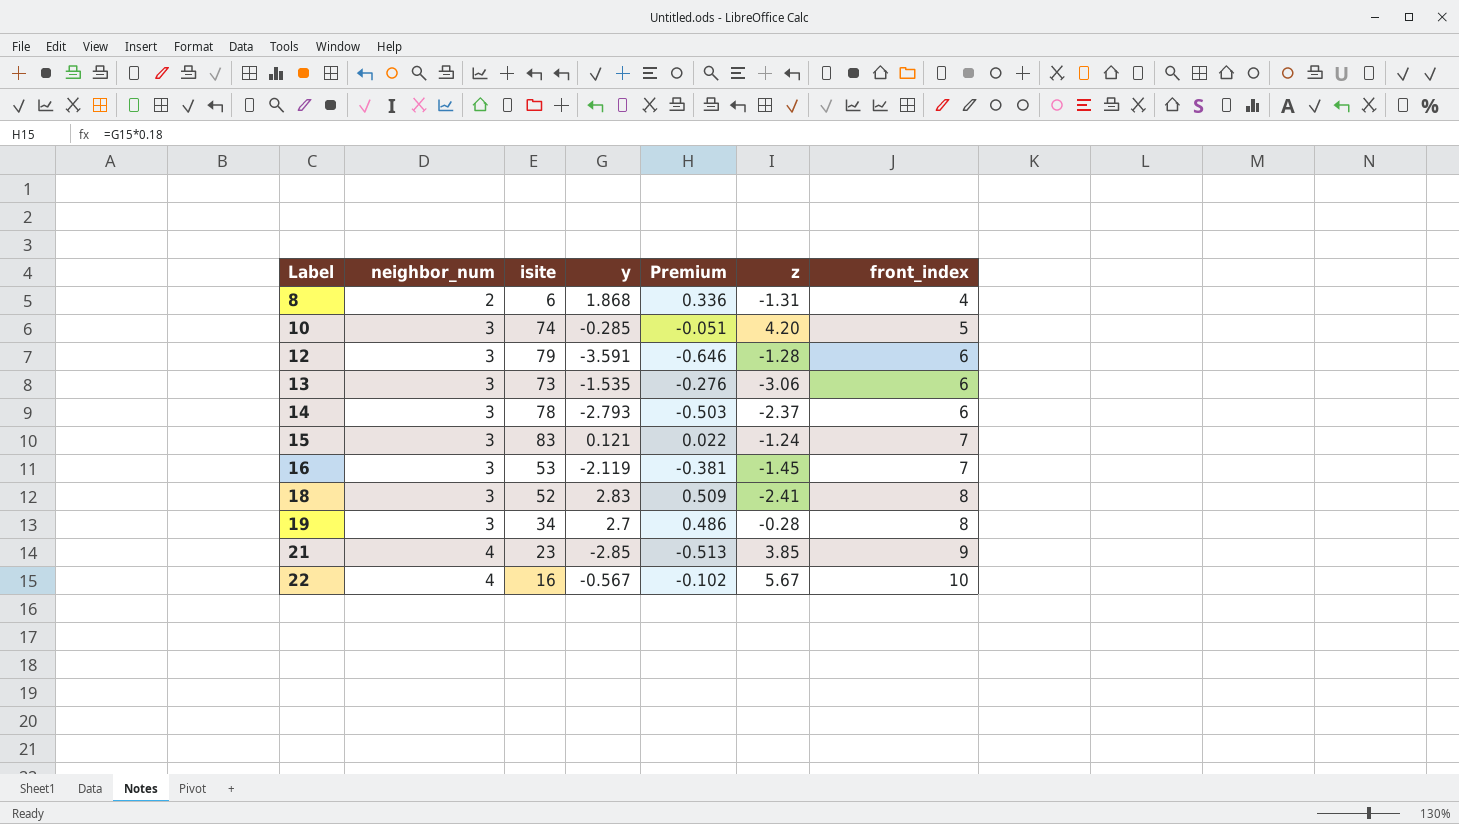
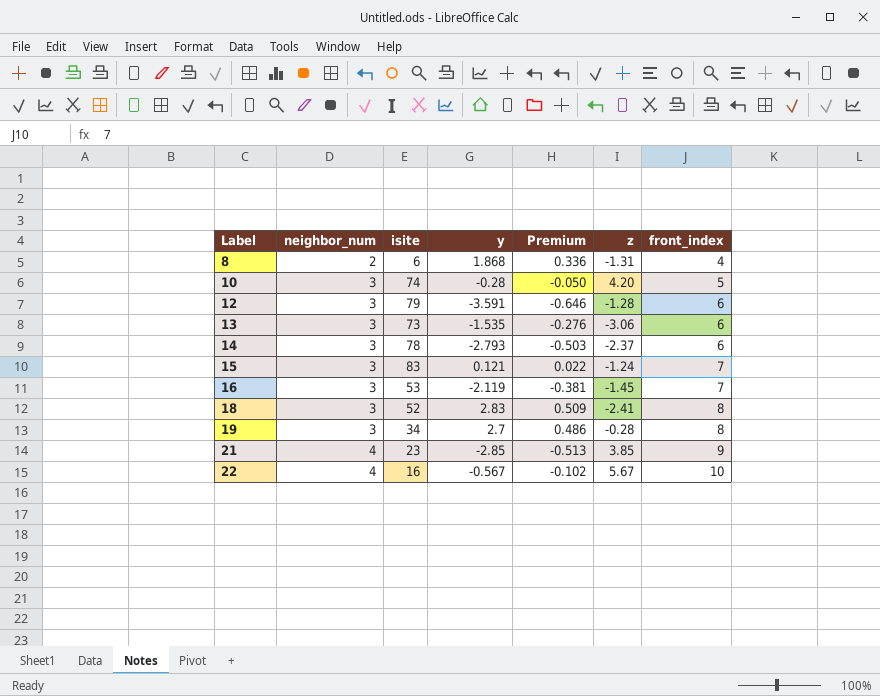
10 | y: -0.285 -> -0.28
10 | Premium: -0.051 -> -0.050

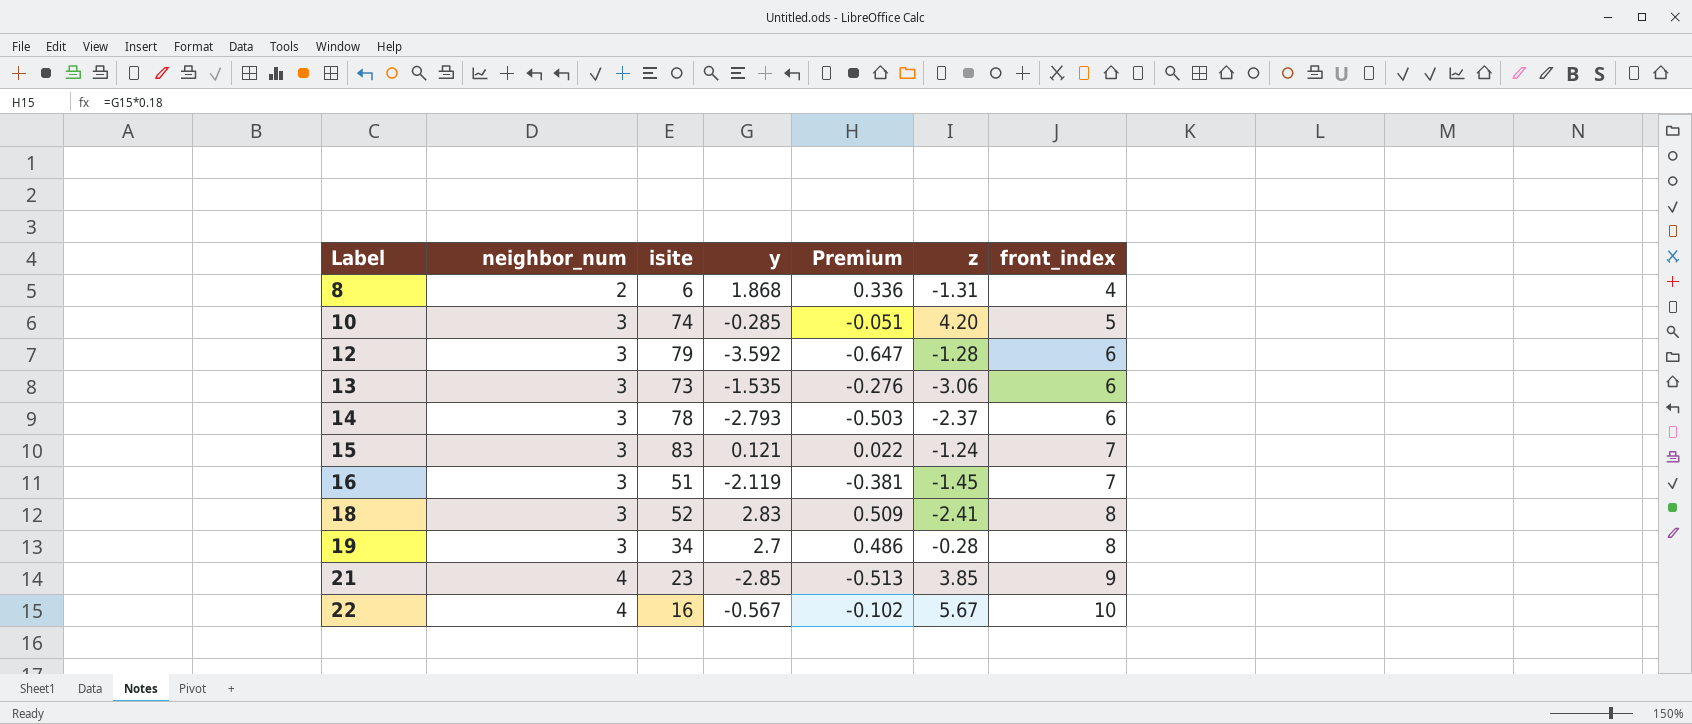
10 | y: -0.28 -> -0.285
10 | Premium: -0.050 -> -0.051
12 | y: -3.591 -> -3.592
12 | Premium: -0.646 -> -0.647
16 | isite: 53 -> 51

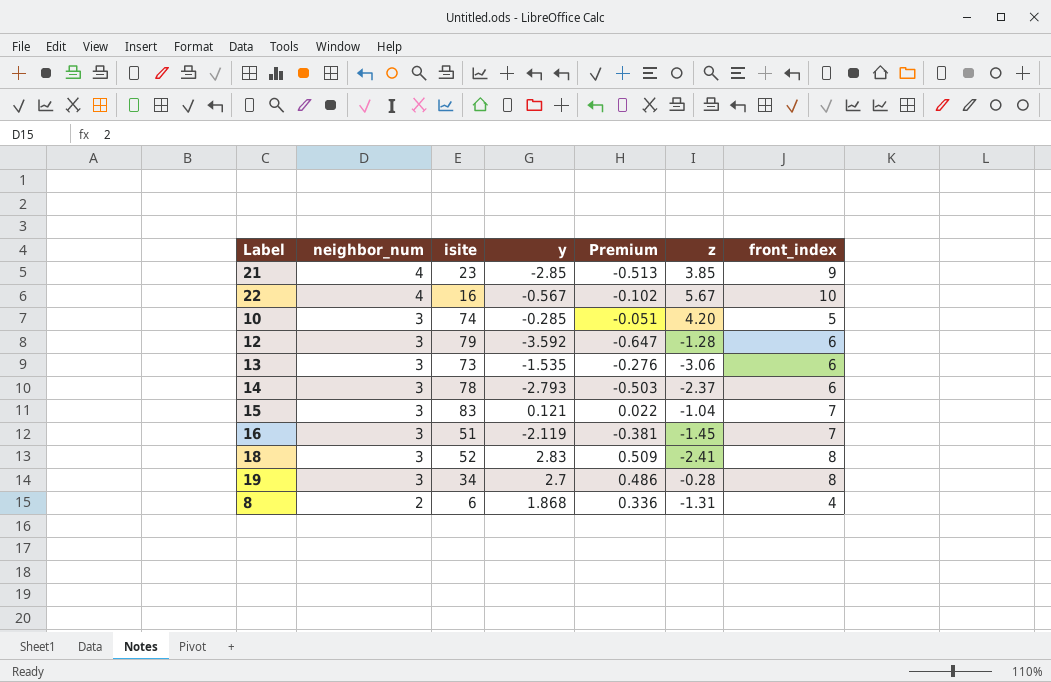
row order: Label ascending -> neighbor_num descending
15 | z: -1.24 -> -1.04

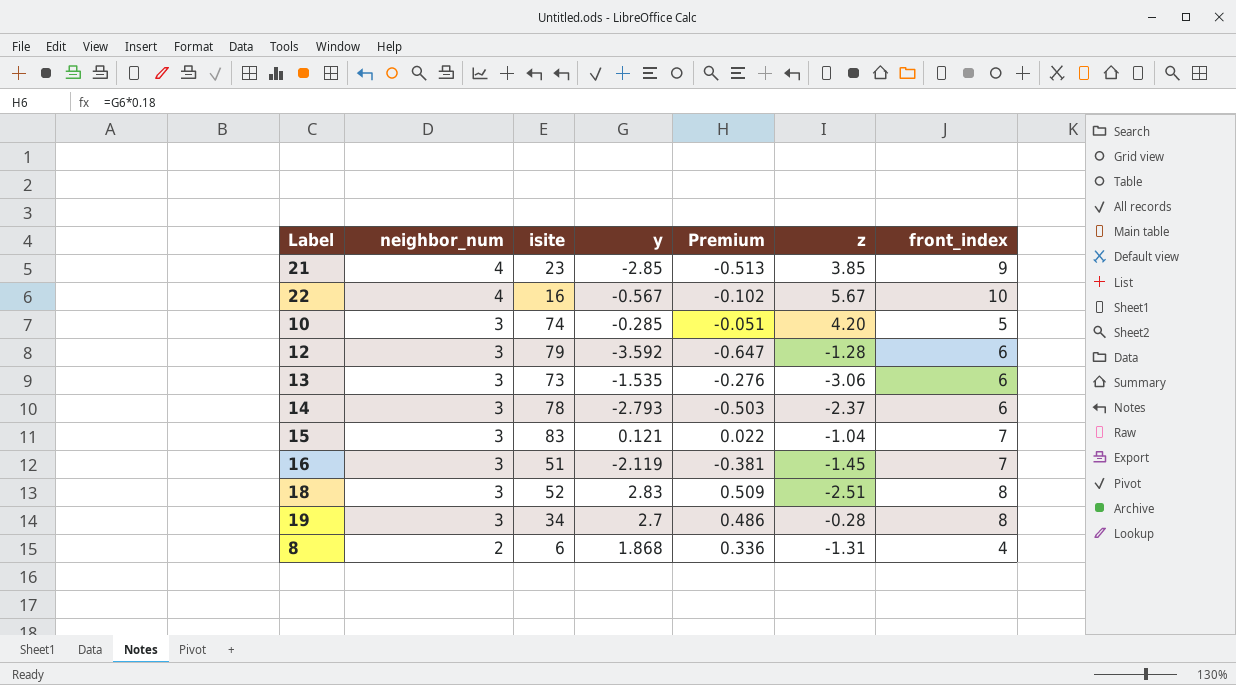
18 | z: -2.41 -> -2.51

